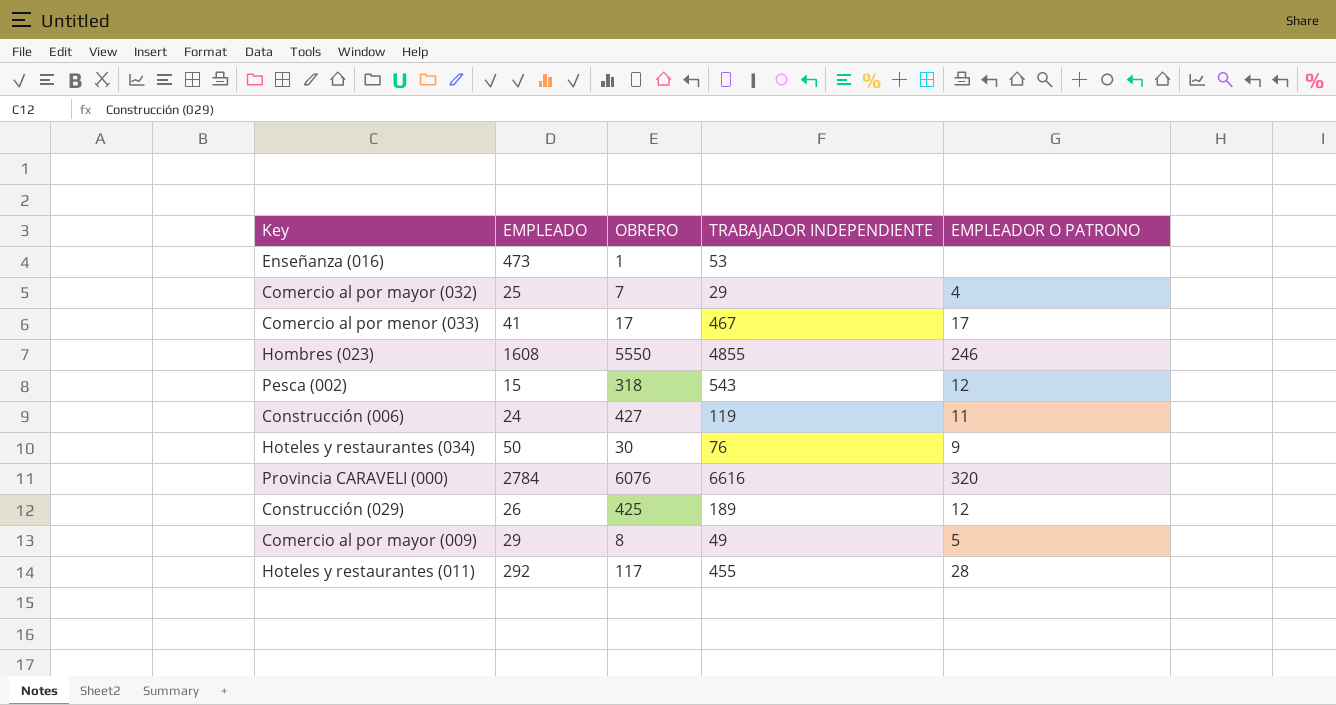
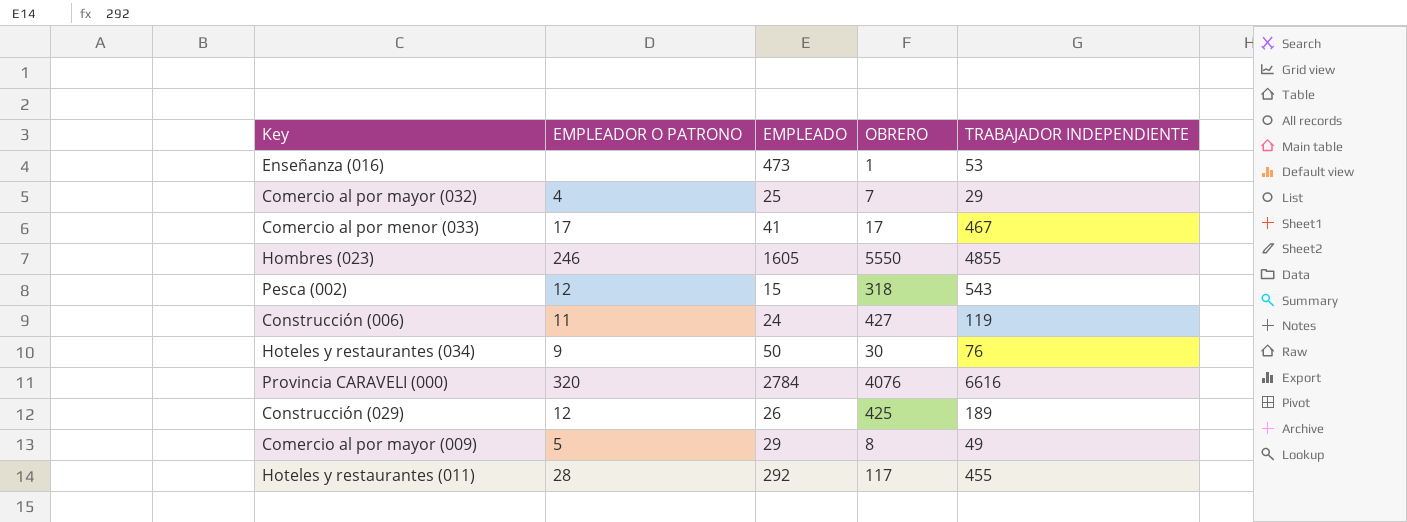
column EMPLEADOR O PATRONO | position: 5 -> 2
Hombres (023) | EMPLEADO: 1608 -> 1605
Provincia CARAVELI (000) | OBRERO: 6076 -> 4076

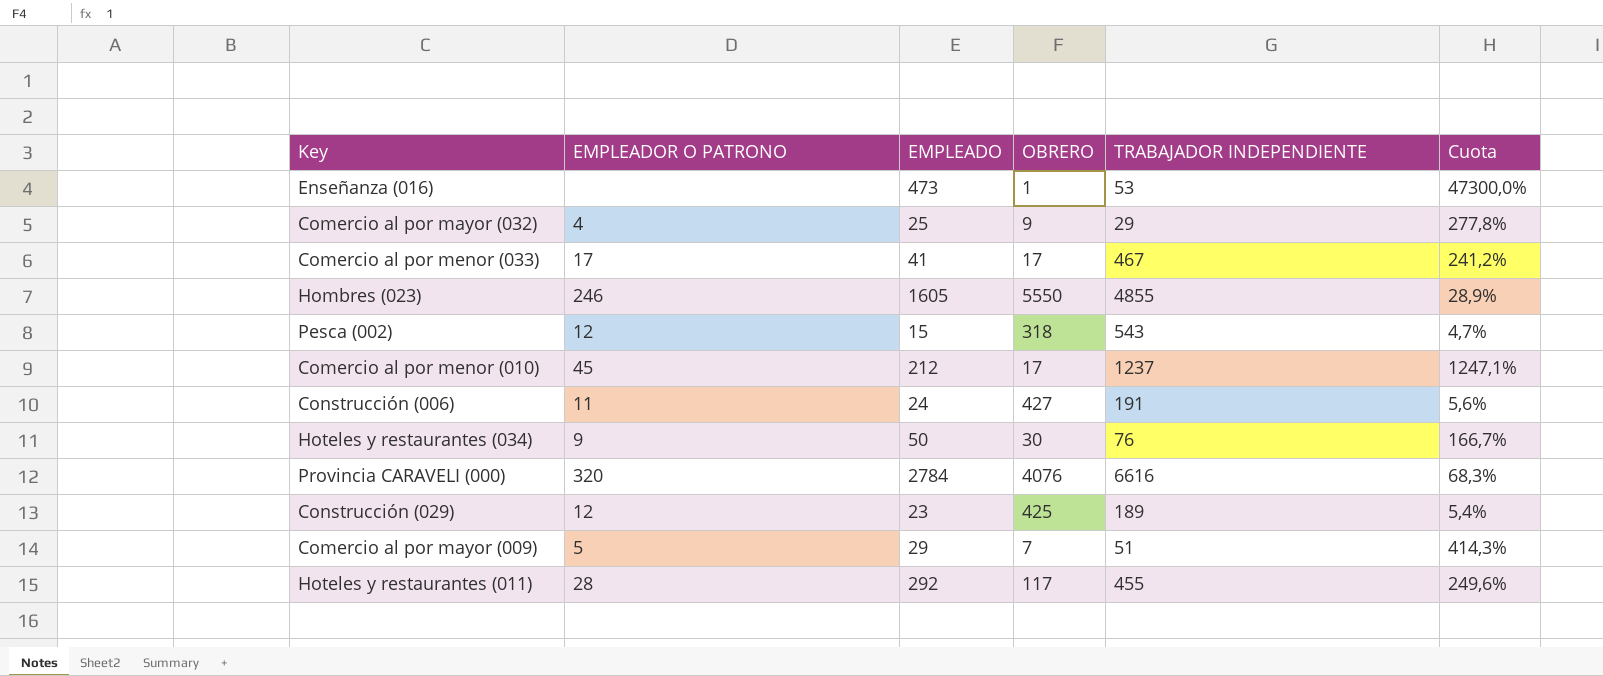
column Cuota | formula: none -> [EMPLEADO] / [OBRERO]
Comercio al por mayor (032) | OBRERO: 7 -> 9
row Comercio al por menor (010): none -> 45 | 212 | 17 | 1237 | 1247,1%
Construcción (006) | TRABAJADOR INDEPENDIENTE: 119 -> 191
Construcción (029) | EMPLEADO: 26 -> 23
Comercio al por mayor (009) | OBRERO: 8 -> 7
Comercio al por mayor (009) | TRABAJADOR INDEPENDIENTE: 49 -> 51

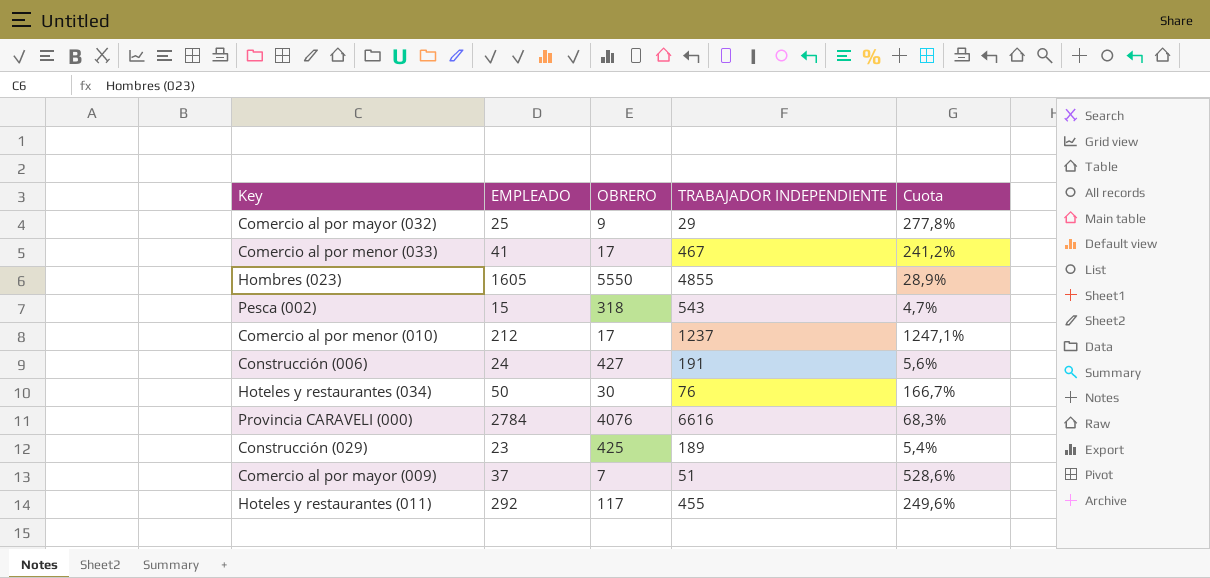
column EMPLEADOR O PATRONO | position: 2 -> none
row Enseñanza (016): none | 473 | 1 | 53 | 47300,0% -> none
Comercio al por mayor (009) | EMPLEADO: 29 -> 37
Comercio al por mayor (009) | Cuota: 414,3% -> 528,6%

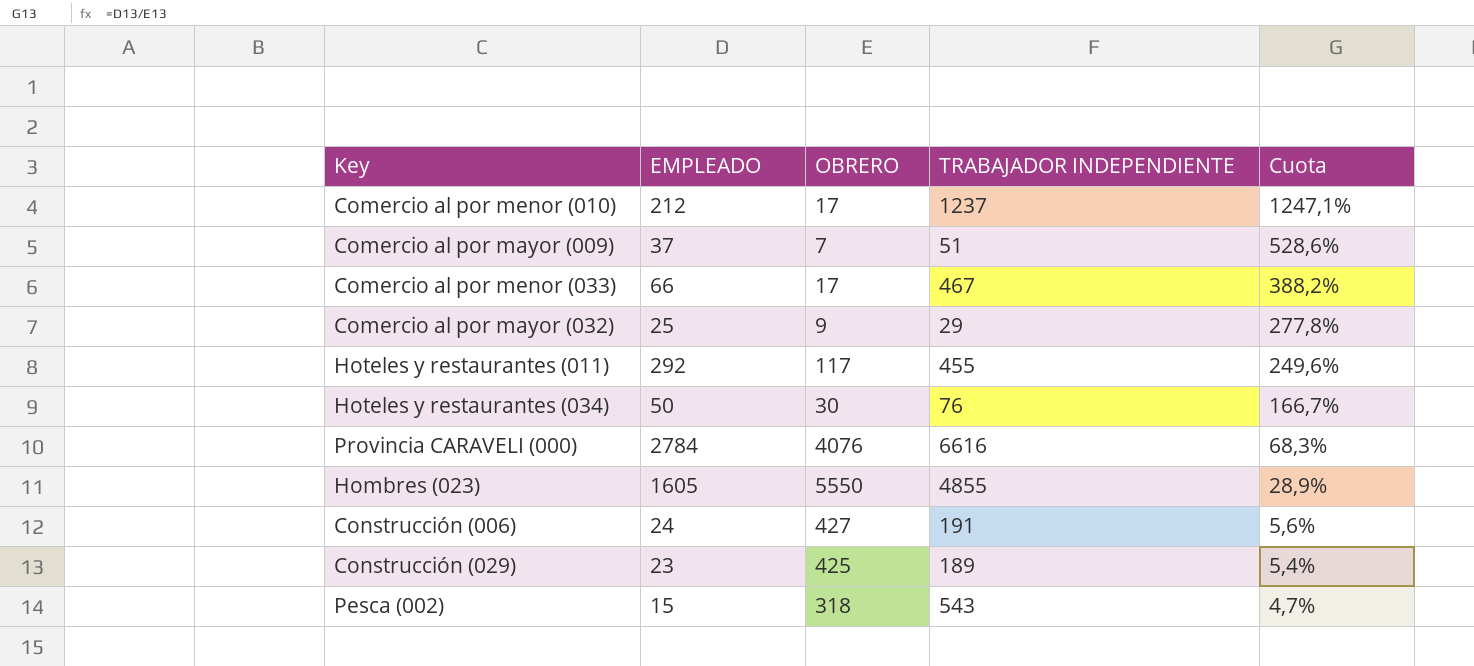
row order: none -> Cuota descending
Comercio al por menor (033) | EMPLEADO: 41 -> 66
Comercio al por menor (033) | Cuota: 241,2% -> 388,2%

